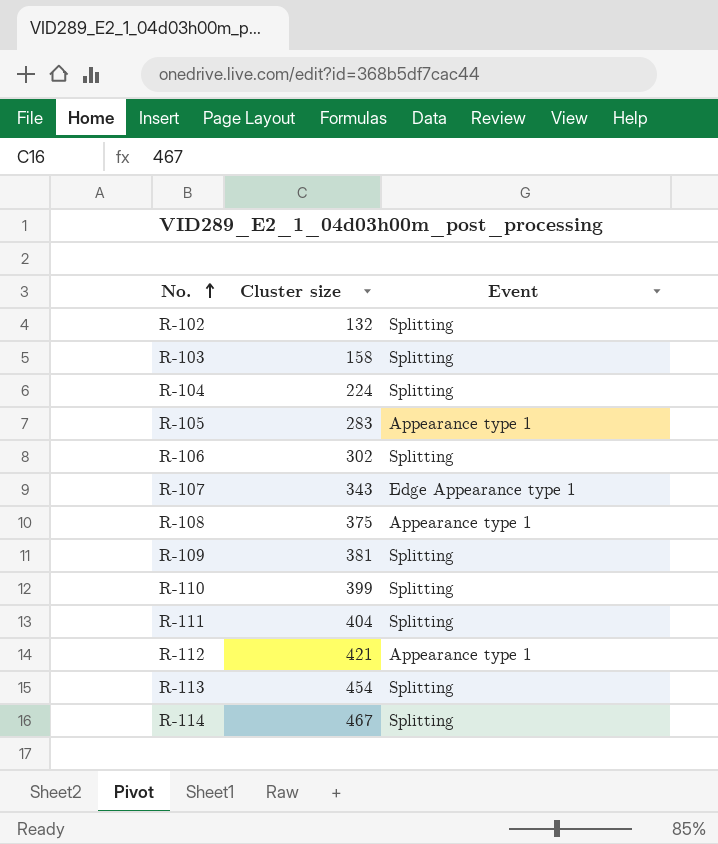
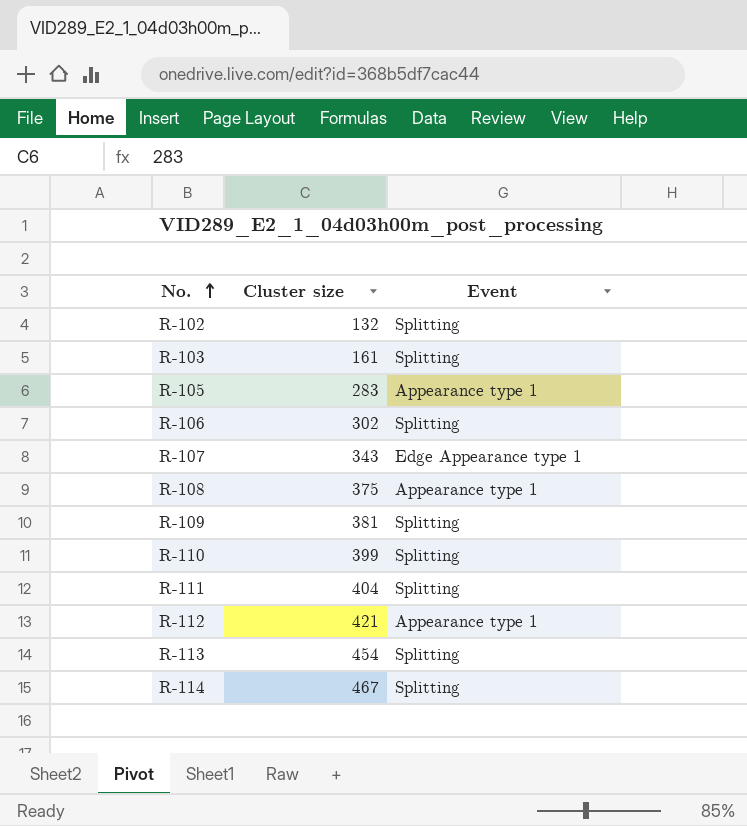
row R-104: 224 | Splitting -> none
R-103 | Cluster size: 158 -> 161

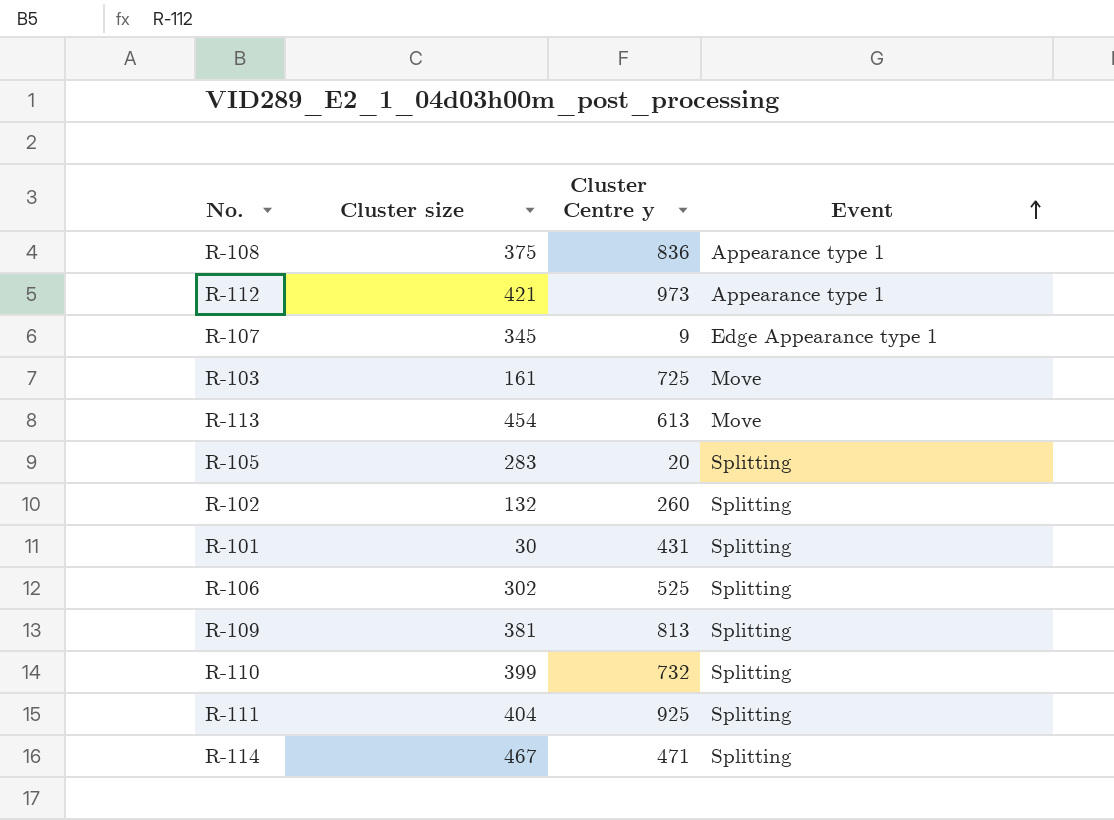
row order: No. ascending -> Event ascending
column Cluster Centre y | position: none -> 3
R-107 | Cluster size: 343 -> 345
R-103 | Event: Splitting -> Move
R-113 | Event: Splitting -> Move
R-105 | Event: Appearance type 1 -> Splitting
row R-101: none -> 30 | 431 | Splitting

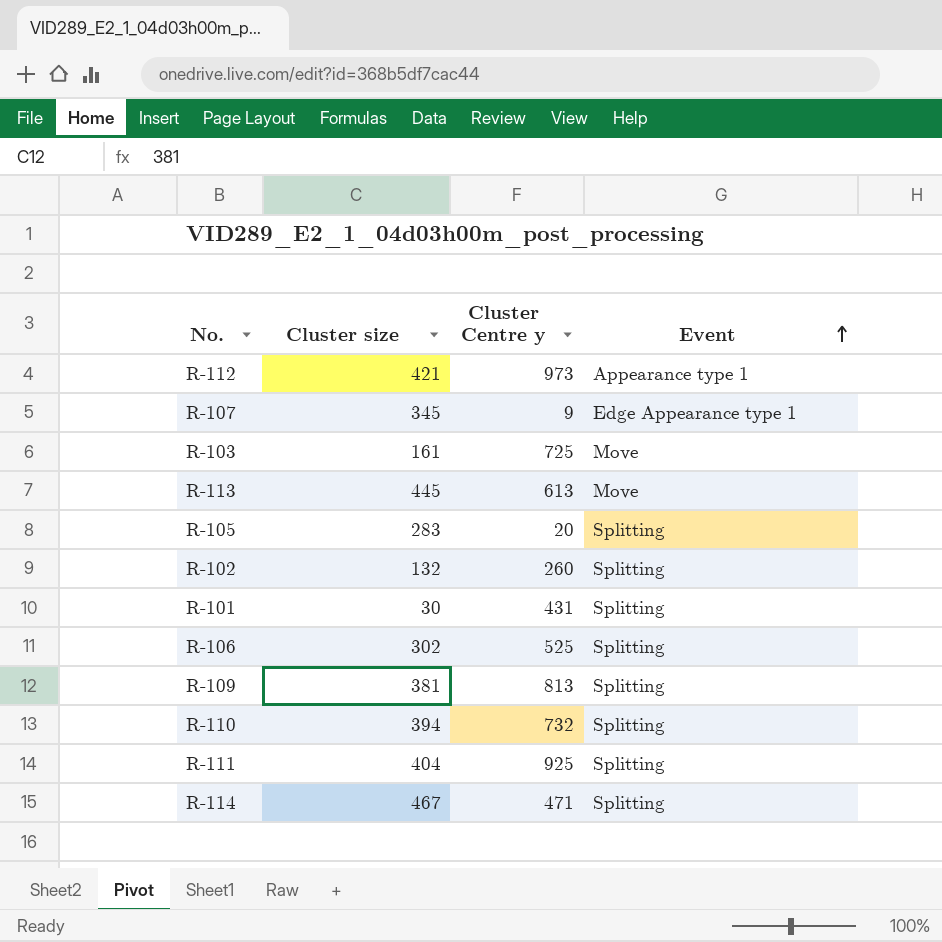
row R-108: 375 | 836 | Appearance type 1 -> none
R-113 | Cluster size: 454 -> 445
R-110 | Cluster size: 399 -> 394

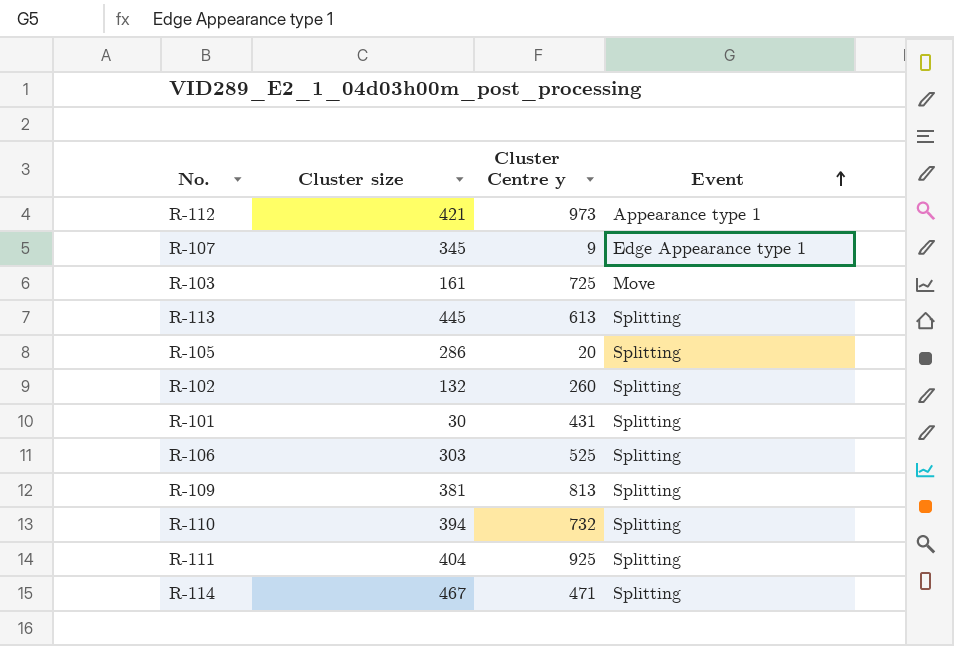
R-113 | Event: Move -> Splitting
R-105 | Cluster size: 283 -> 286
R-106 | Cluster size: 302 -> 303

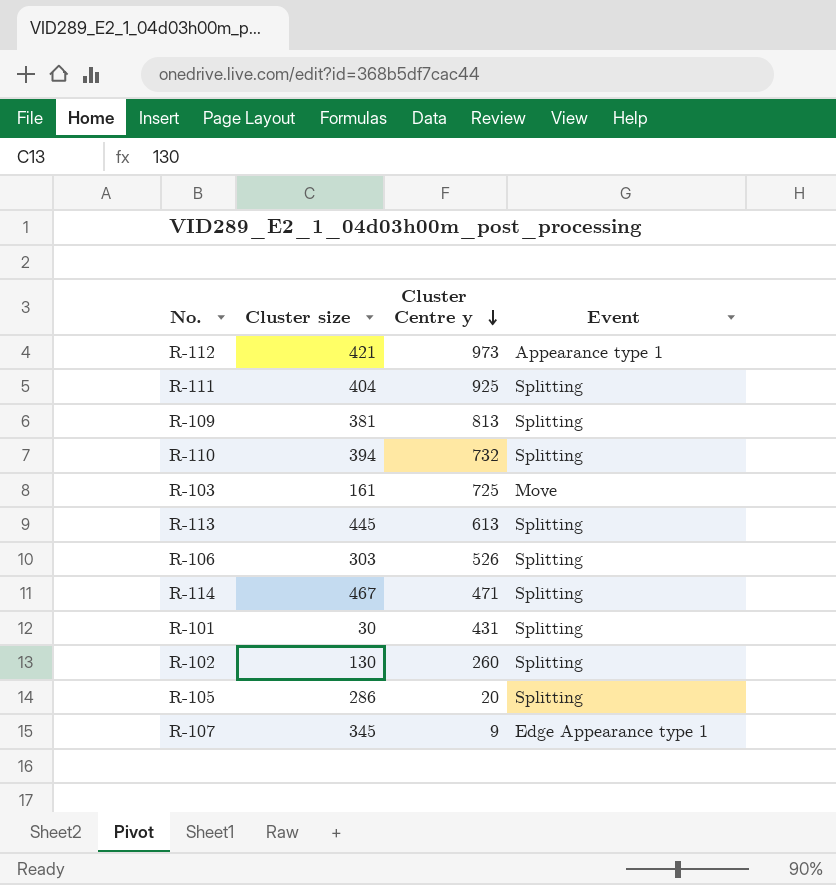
row order: Event ascending -> Cluster Centre y descending
R-106 | Cluster Centre y: 525 -> 526
R-102 | Cluster size: 132 -> 130

